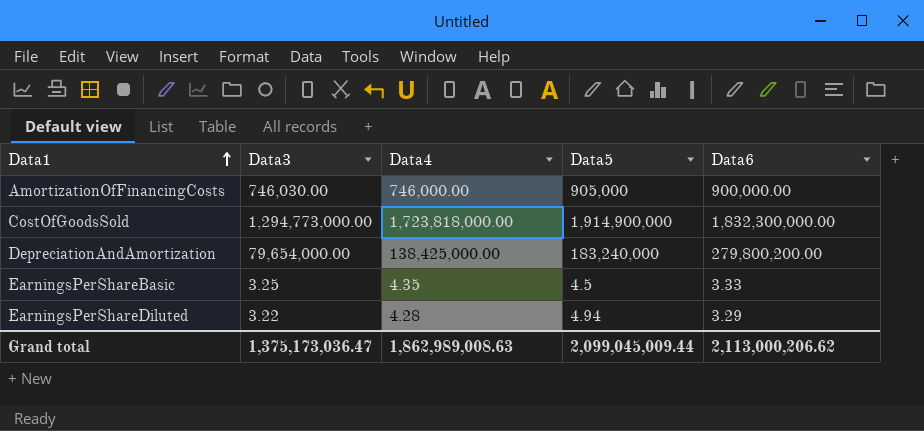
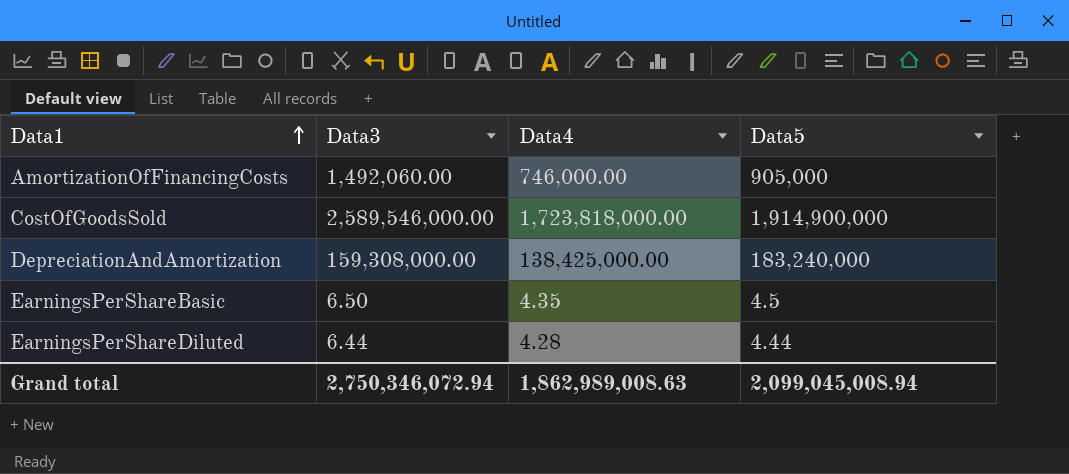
column Data6 | position: 5 -> none
AmortizationOfFinancingCosts | Data3: 746,030.00 -> 1,492,060.00
CostOfGoodsSold | Data3: 1,294,773,000.00 -> 2,589,546,000.00
DepreciationAndAmortization | Data3: 79,654,000.00 -> 159,308,000.00
EarningsPerShareBasic | Data3: 3.25 -> 6.50
EarningsPerShareDiluted | Data3: 3.22 -> 6.44
EarningsPerShareDiluted | Data5: 4.94 -> 4.44
Grand total | Data3: 1,375,173,036.47 -> 2,750,346,072.94
Grand total | Data5: 2,099,045,009.44 -> 2,099,045,008.94

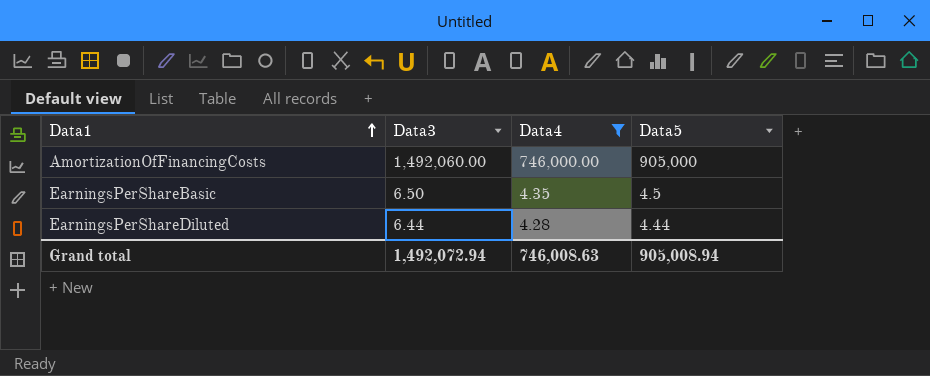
filter: none -> Data4 <= 746,000.00
Grand total | Data3: 2,750,346,072.94 -> 1,492,072.94
Grand total | Data4: 1,862,989,008.63 -> 746,008.63
Grand total | Data5: 2,099,045,008.94 -> 905,008.94

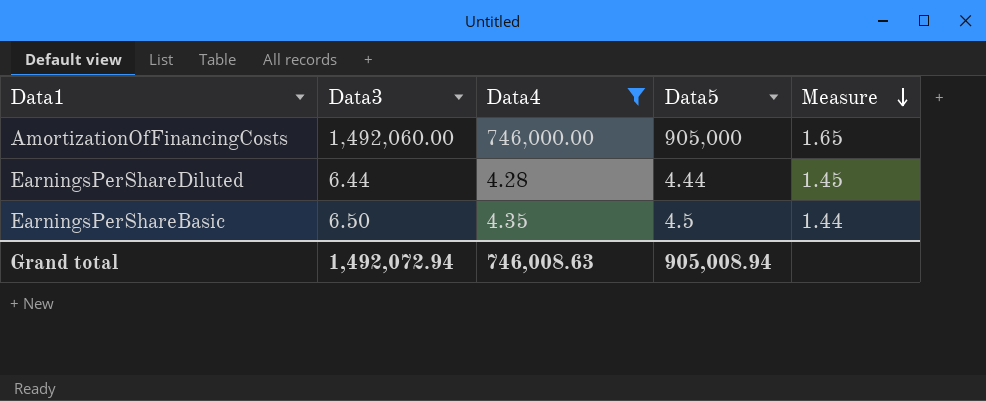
row order: Data1 ascending -> Measure descending
column Measure | formula: none -> [Data3] / [Data5]

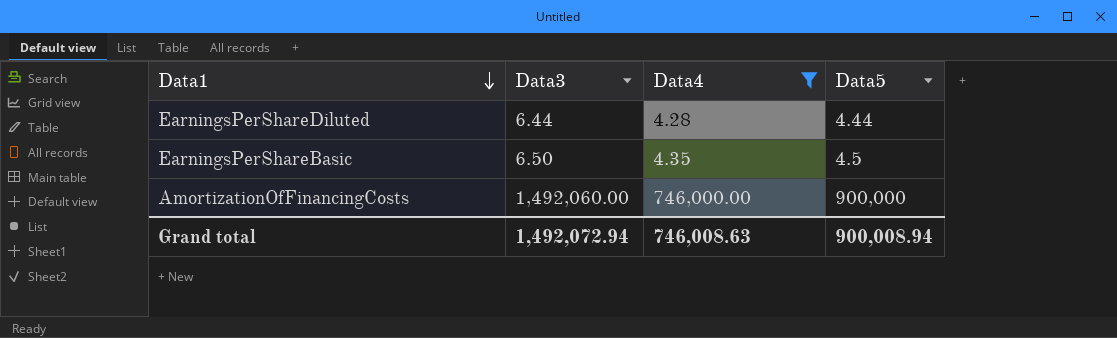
row order: Measure descending -> Data1 descending
column Measure | formula: [Data3] / [Data5] -> none
AmortizationOfFinancingCosts | Data5: 905,000 -> 900,000
Grand total | Data5: 905,008.94 -> 900,008.94

